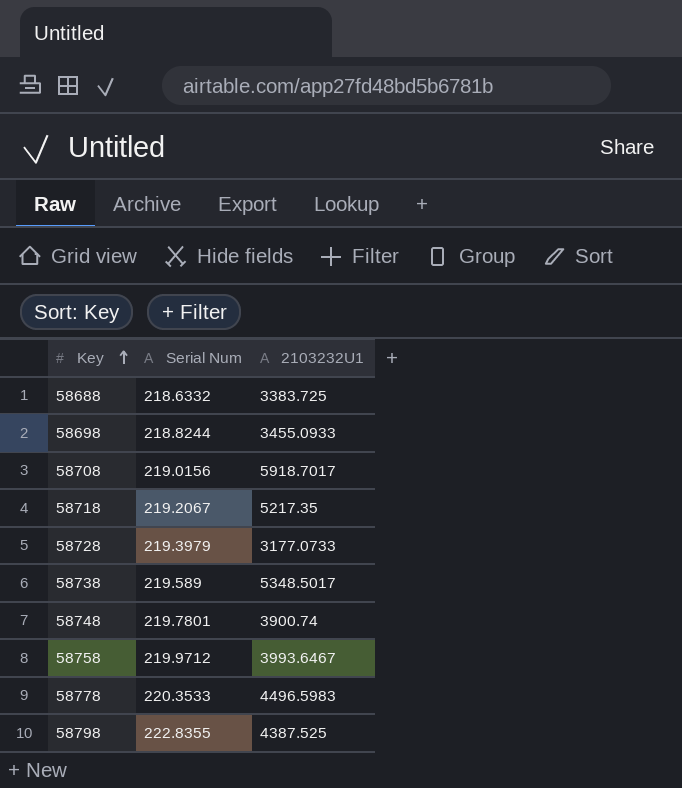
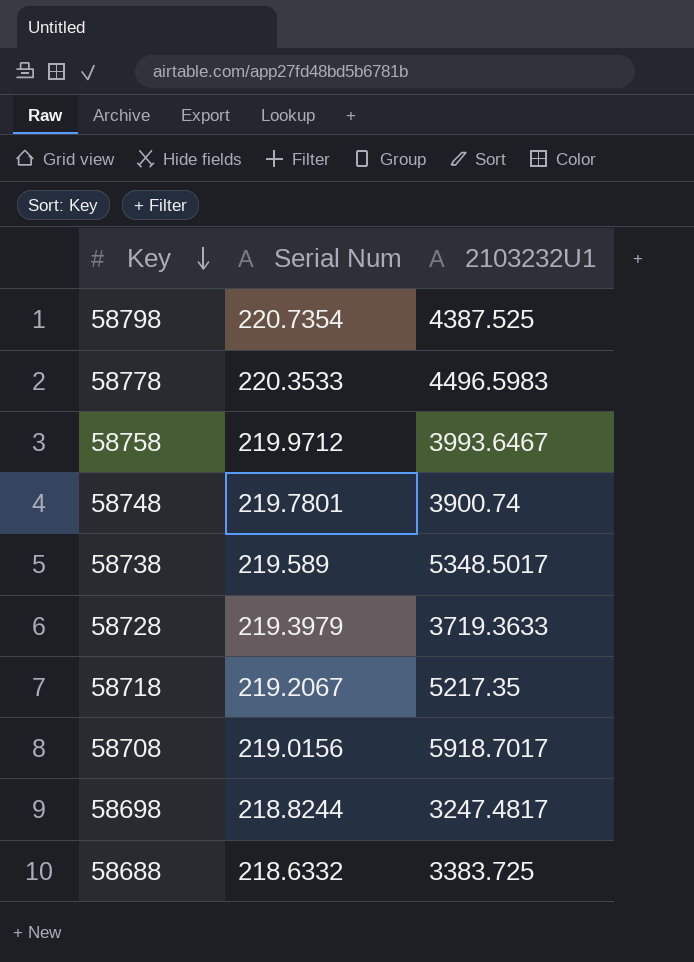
row order: Key ascending -> Key descending
58798 | Serial Num: 222.8355 -> 220.7354
58728 | 2103232U1: 3177.0733 -> 3719.3633
58698 | 2103232U1: 3455.0933 -> 3247.4817

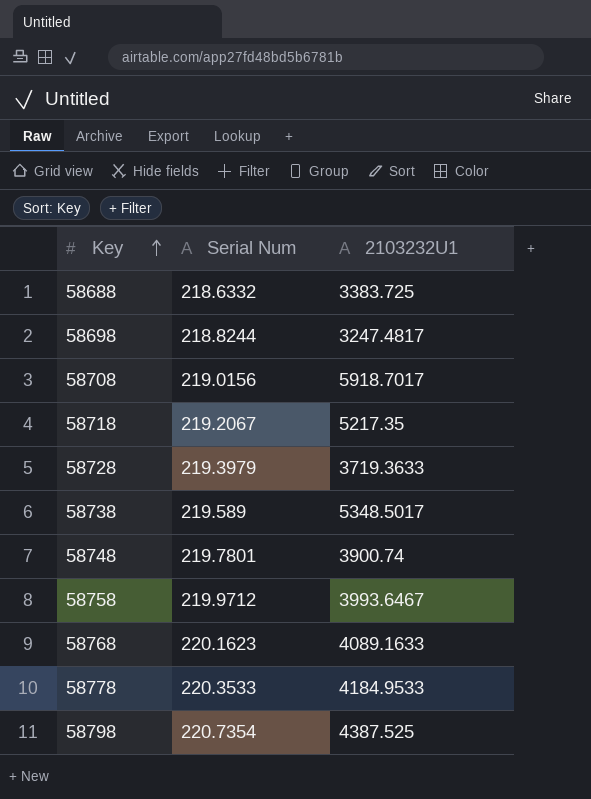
row order: Key descending -> Key ascending
row 58768: none -> 220.1623 | 4089.1633
58778 | 2103232U1: 4496.5983 -> 4184.9533

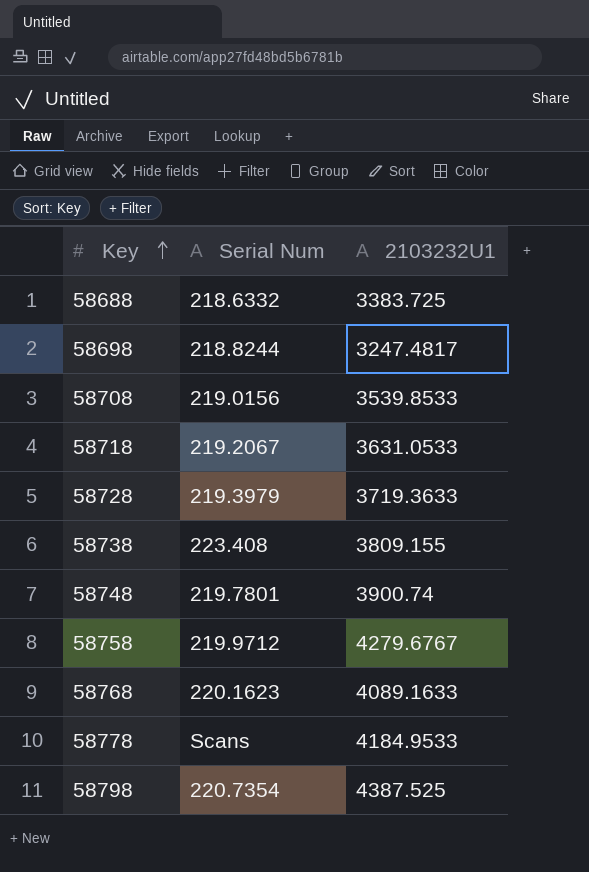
58708 | 2103232U1: 5918.7017 -> 3539.8533
58718 | 2103232U1: 5217.35 -> 3631.0533
58738 | Serial Num: 219.589 -> 223.408
58738 | 2103232U1: 5348.5017 -> 3809.155
58758 | 2103232U1: 3993.6467 -> 4279.6767
58778 | Serial Num: 220.3533 -> Scans

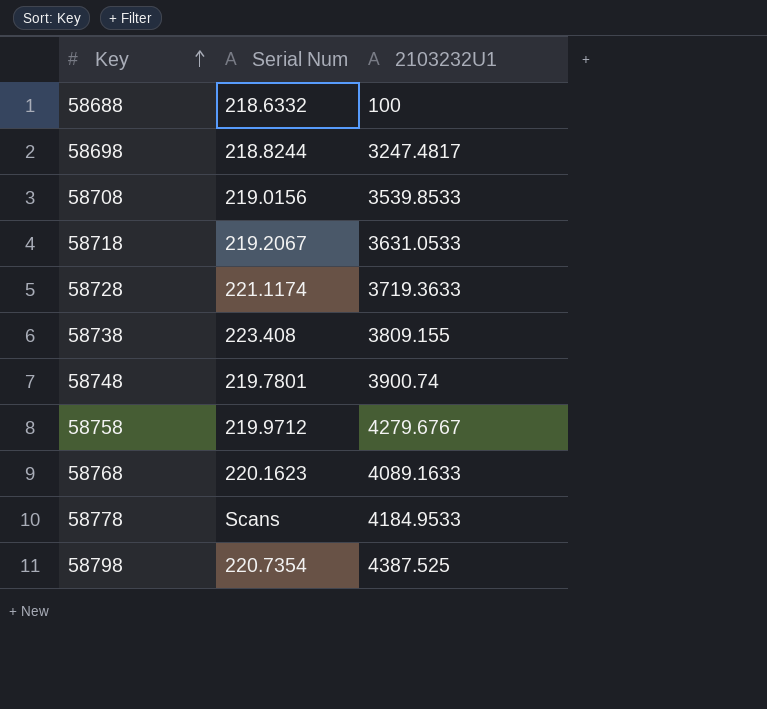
58688 | 2103232U1: 3383.725 -> 100
58728 | Serial Num: 219.3979 -> 221.1174

